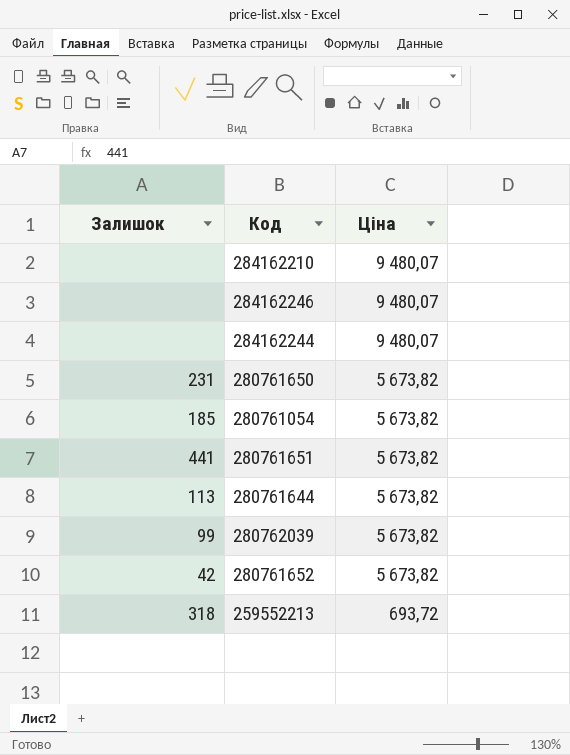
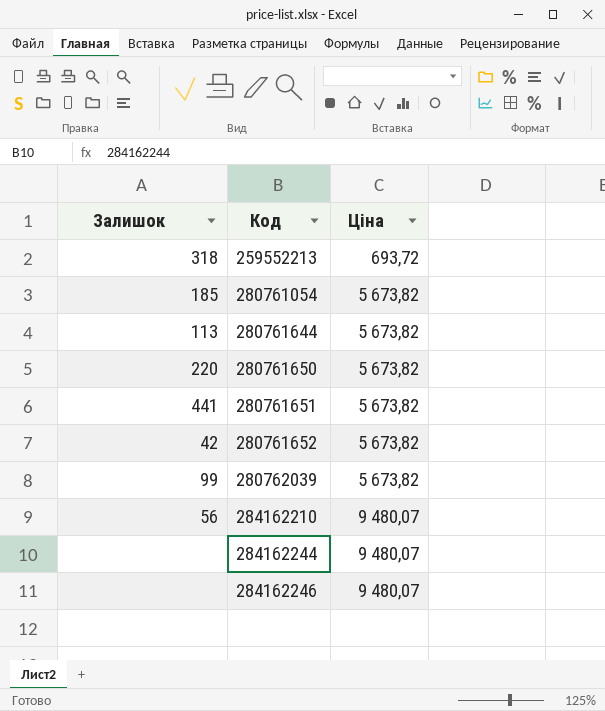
row order: Ціна descending -> Код ascending
280761650 | Залишок: 231 -> 220
284162210 | Залишок: none -> 56

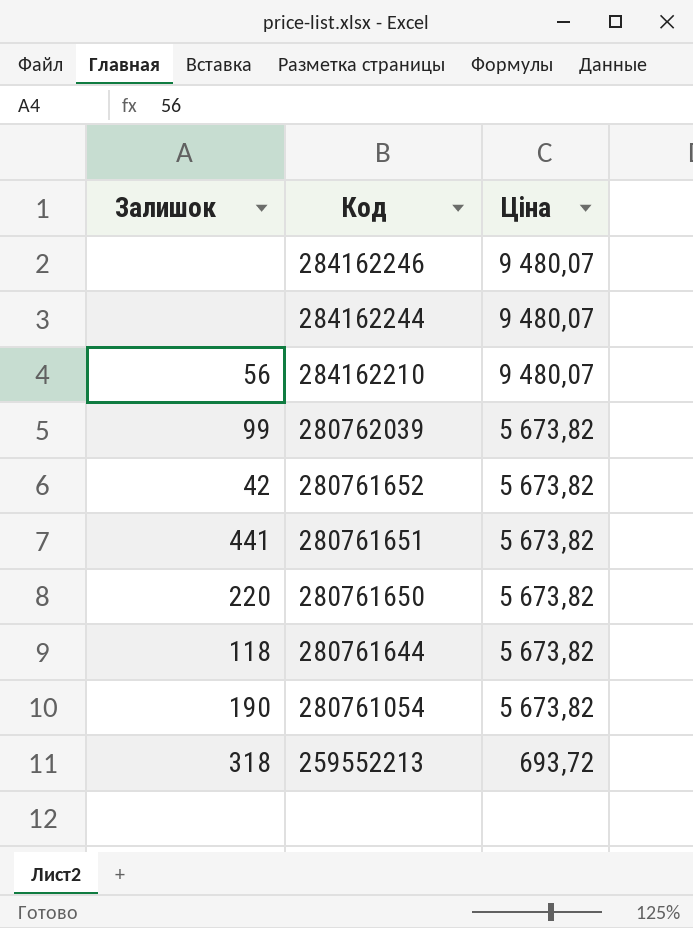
row order: Код ascending -> Код descending
280761644 | Залишок: 113 -> 118
280761054 | Залишок: 185 -> 190

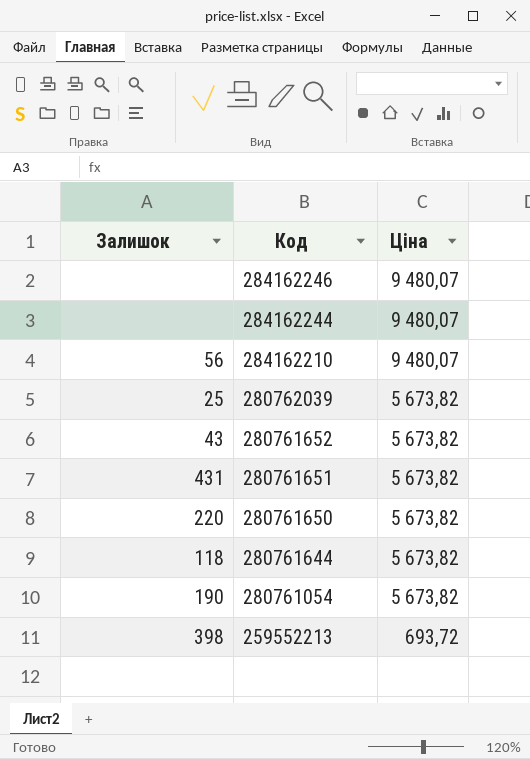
280762039 | Залишок: 99 -> 25
280761652 | Залишок: 42 -> 43
280761651 | Залишок: 441 -> 431
259552213 | Залишок: 318 -> 398

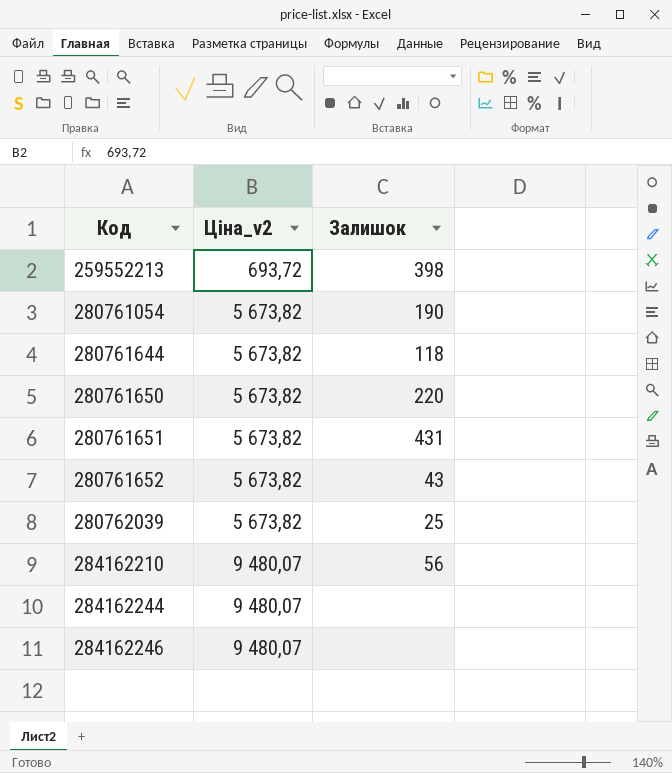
row order: Код descending -> Код ascending
column name: Ціна -> Ціна_v2
column Залишок | position: 1 -> 3

